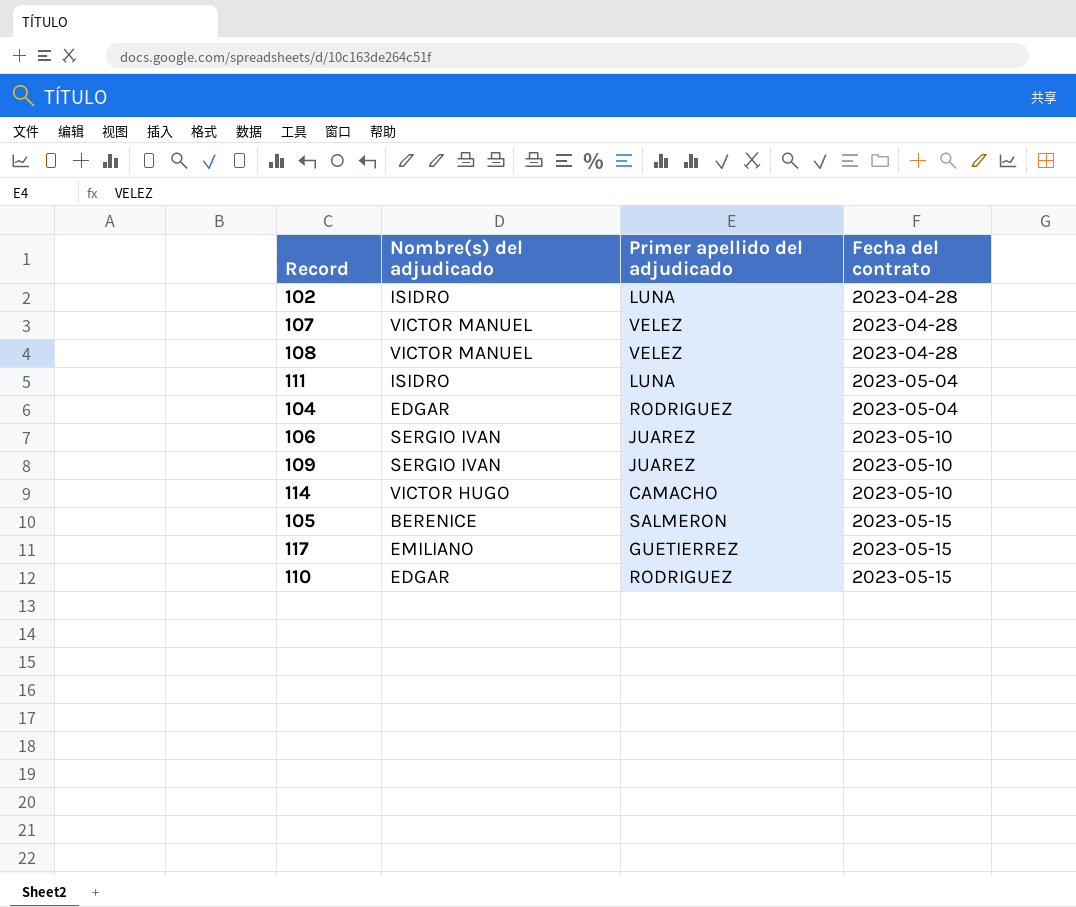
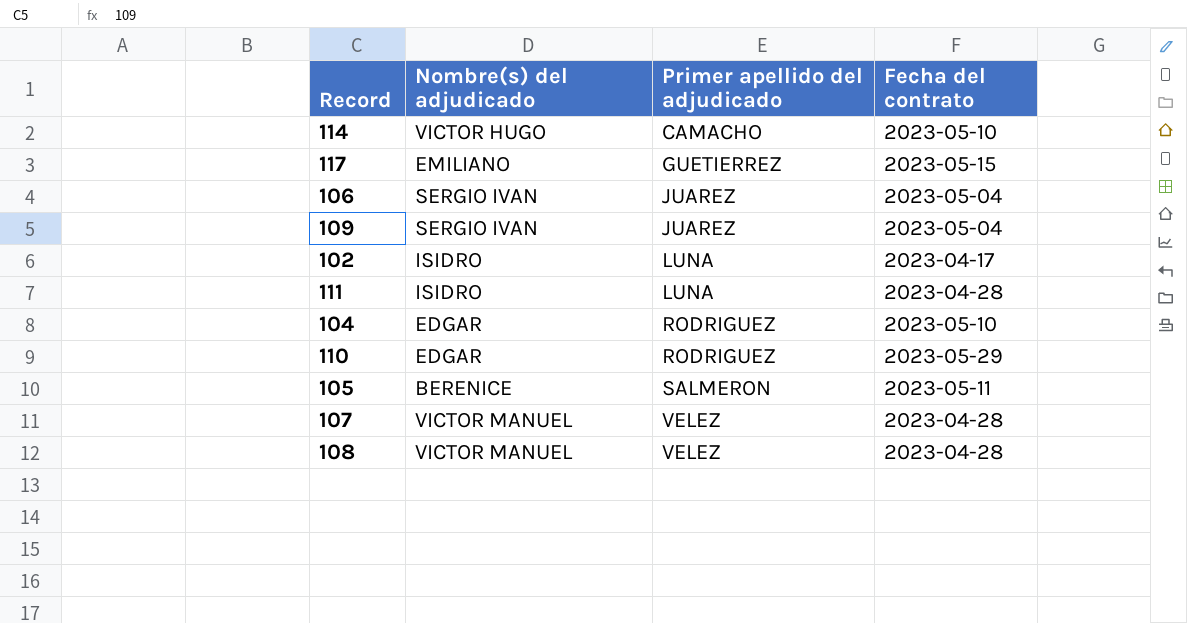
row order: Fecha del contrato ascending -> Primer apellido del adjudicado ascending
106 | Fecha del contrato: 2023-05-10 -> 2023-05-04
109 | Fecha del contrato: 2023-05-10 -> 2023-05-04
102 | Fecha del contrato: 2023-04-28 -> 2023-04-17
111 | Fecha del contrato: 2023-05-04 -> 2023-04-28
104 | Fecha del contrato: 2023-05-04 -> 2023-05-10
110 | Fecha del contrato: 2023-05-15 -> 2023-05-29
105 | Fecha del contrato: 2023-05-15 -> 2023-05-11

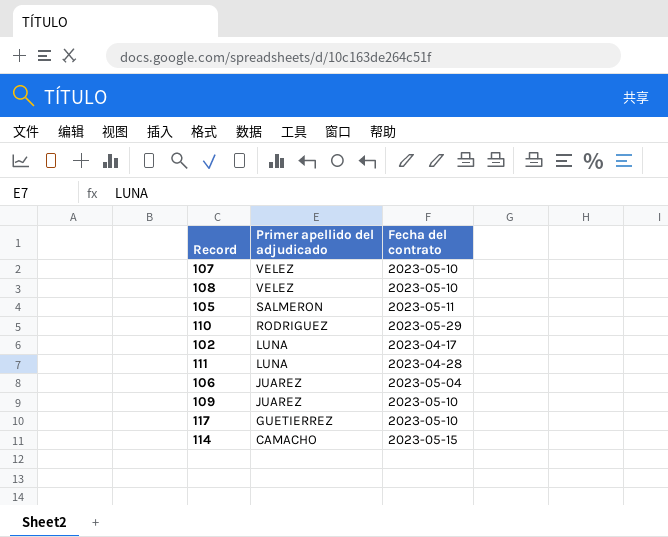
row order: Primer apellido del adjudicado ascending -> Primer apellido del adjudicado descending
column Nombre(s) del adjudicado | position: 2 -> none
row 104: EDGAR | RODRIGUEZ | 2023-05-10 -> none
107 | Fecha del contrato: 2023-04-28 -> 2023-05-10
108 | Fecha del contrato: 2023-04-28 -> 2023-05-10
109 | Fecha del contrato: 2023-05-04 -> 2023-05-10
117 | Fecha del contrato: 2023-05-15 -> 2023-05-10
114 | Fecha del contrato: 2023-05-10 -> 2023-05-15

